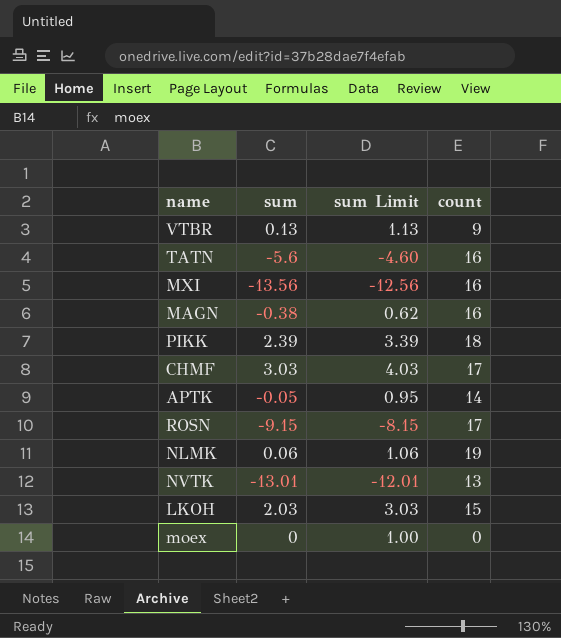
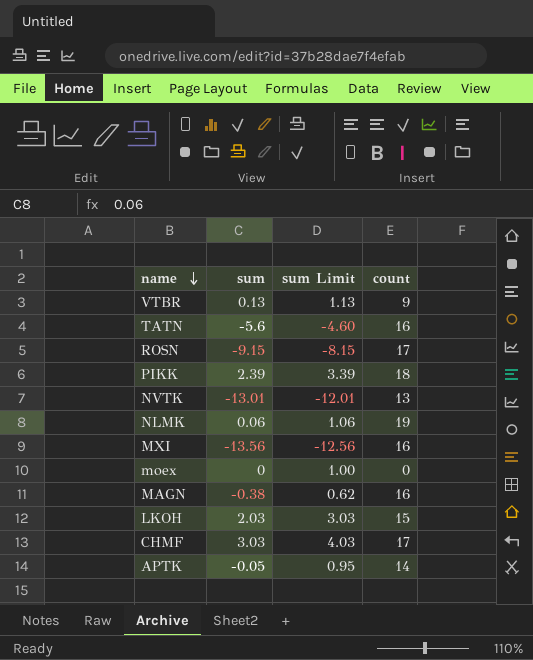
row order: none -> name descending

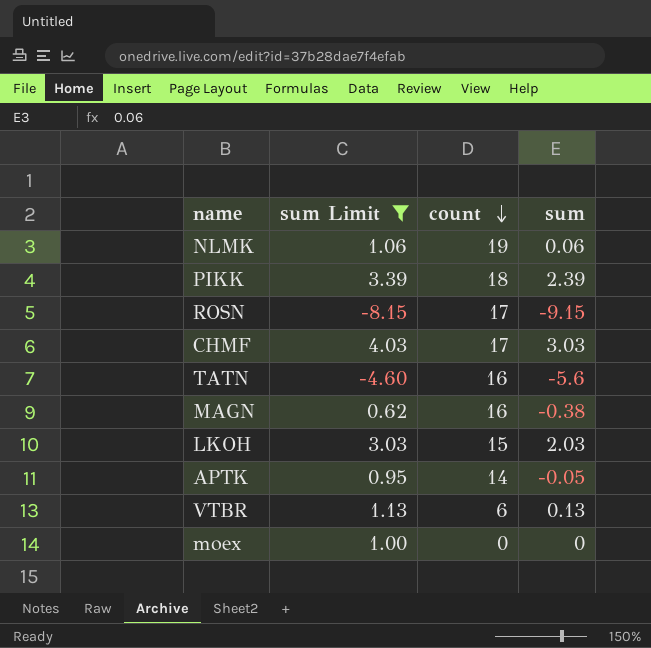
filter: none -> sum Limit >= -8.15
row order: name descending -> count descending
column sum | position: 2 -> 4
VTBR | count: 9 -> 6

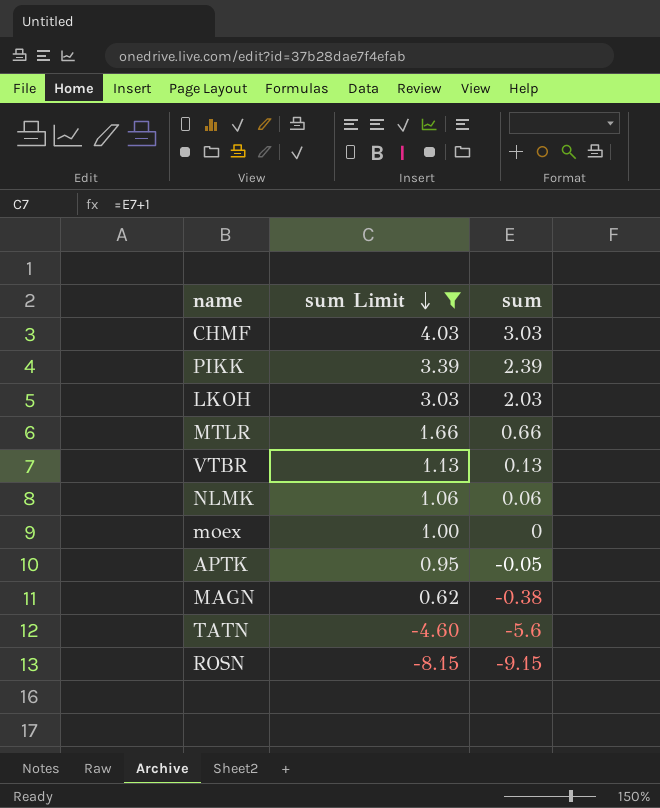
row order: count descending -> sum Limit descending
column count | position: 3 -> none
row MTLR: none -> 1.66 | 0.66

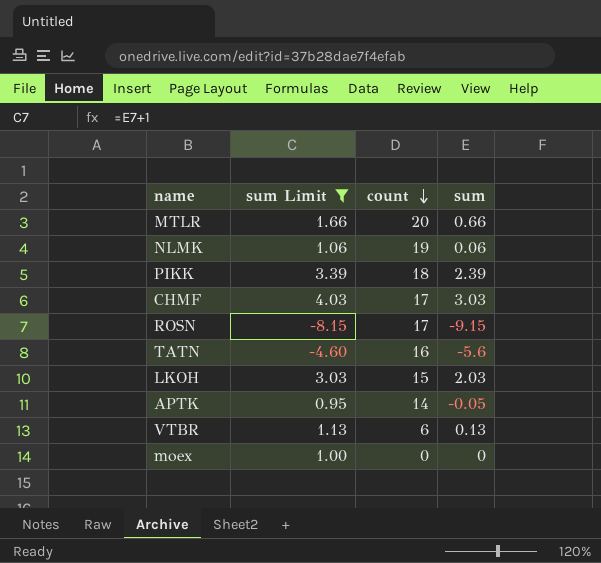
row order: sum Limit descending -> count descending
column count | position: none -> 3
row MAGN: 0.62 | -0.38 -> none

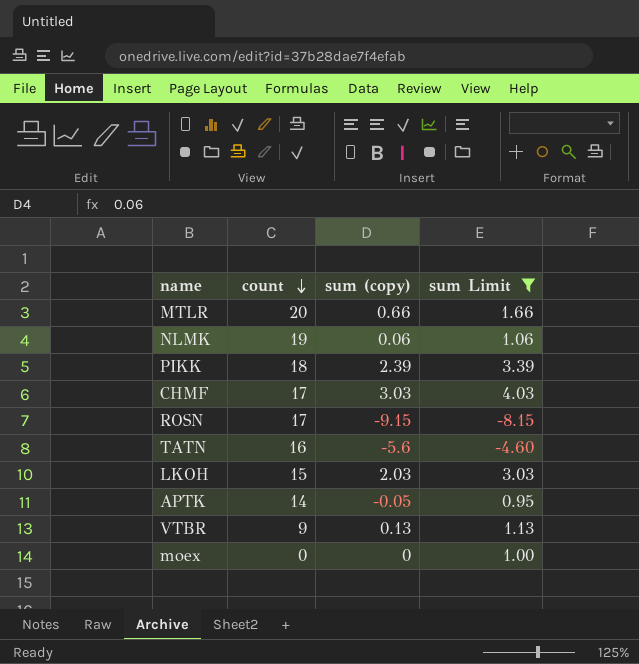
column name: sum -> sum (copy)
column sum Limit | position: 2 -> 4
VTBR | count: 6 -> 9

